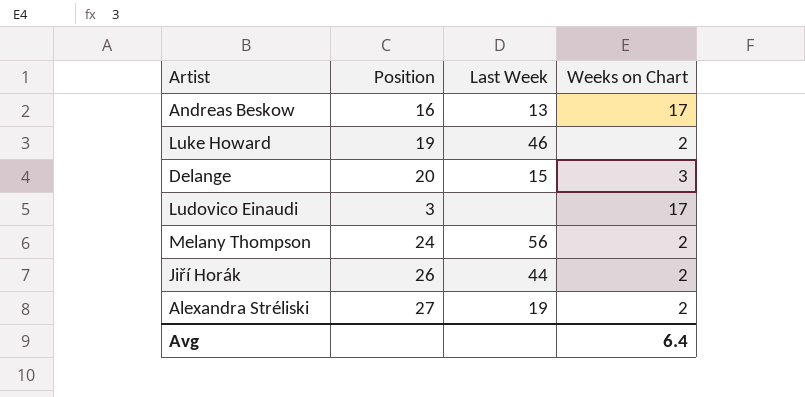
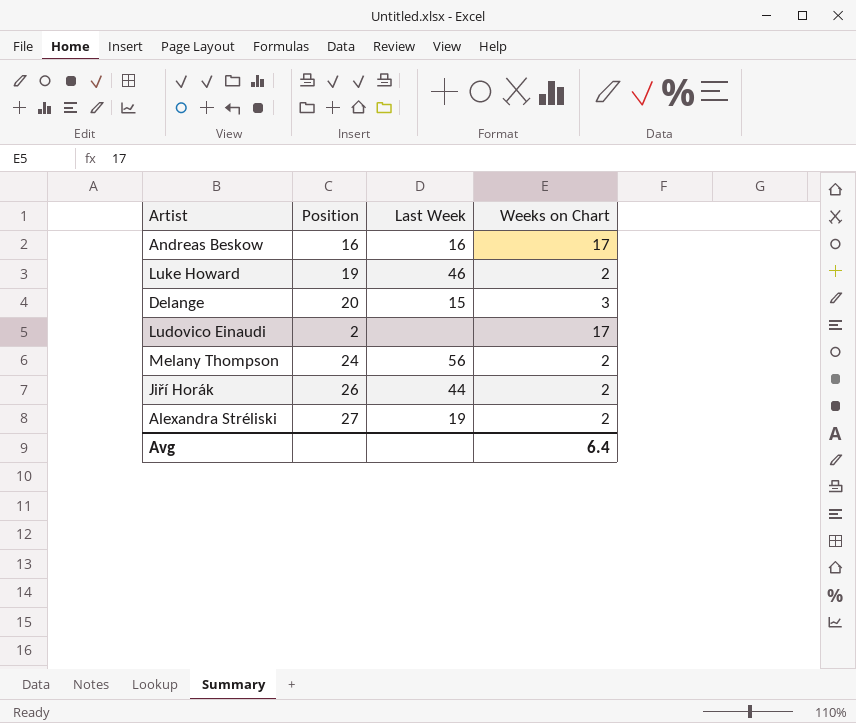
Andreas Beskow | Last Week: 13 -> 16
Ludovico Einaudi | Position: 3 -> 2

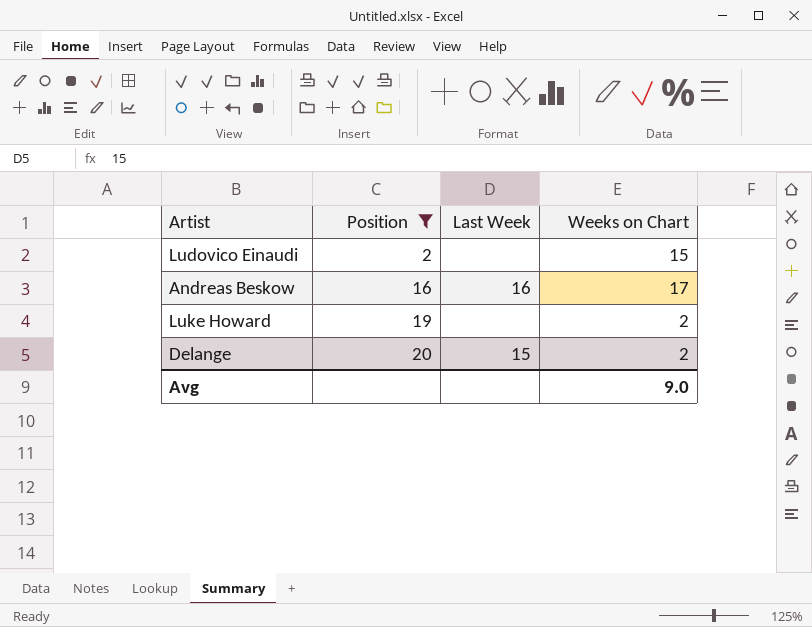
filter: none -> Position <= 20
row order: none -> Position ascending
Ludovico Einaudi | Weeks on Chart: 17 -> 15
Luke Howard | Last Week: 46 -> none
Delange | Weeks on Chart: 3 -> 2
Avg | Weeks on Chart: 6.4 -> 9.0

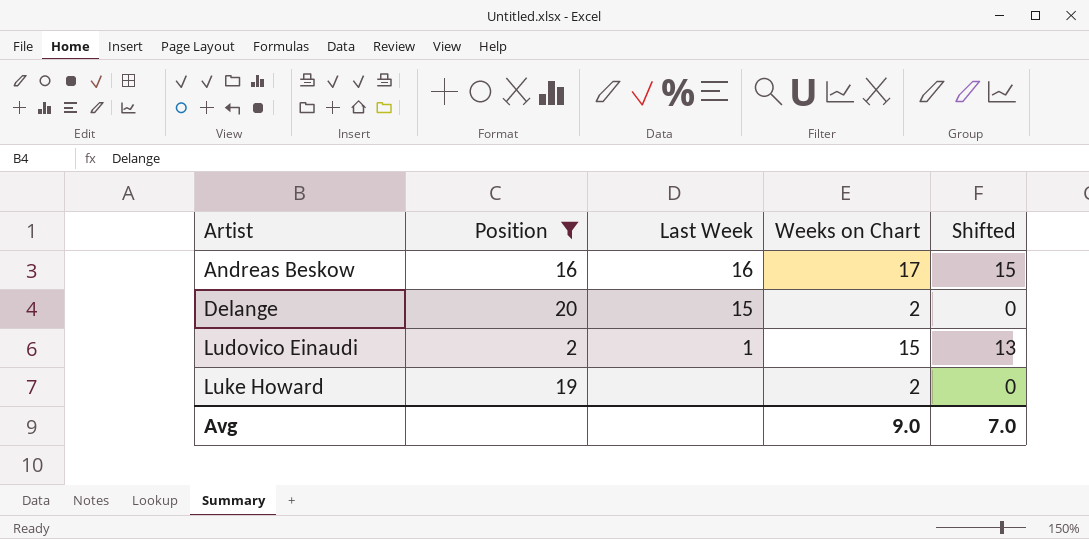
row order: Position ascending -> Artist ascending
column Shifted | formula: none -> [Weeks on Chart] - 2
Ludovico Einaudi | Last Week: none -> 1

